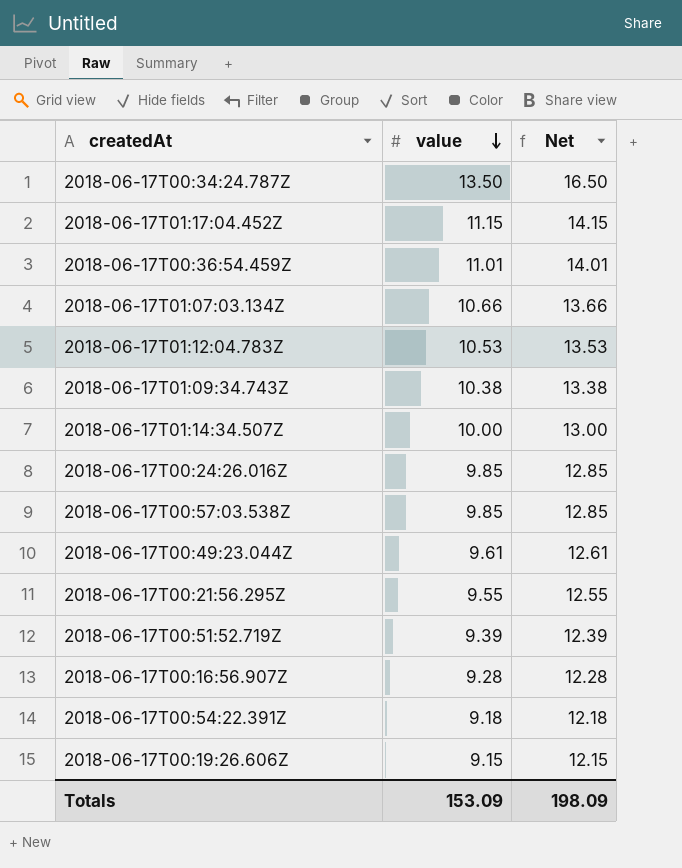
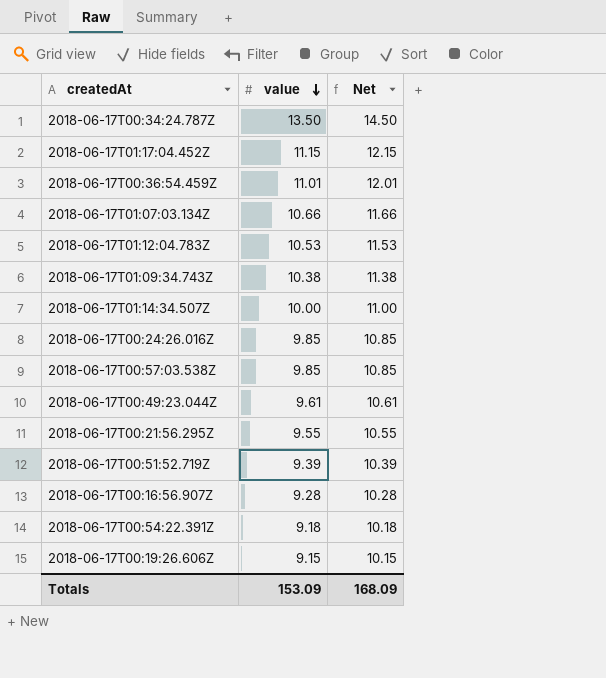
column Net | formula: [value] + 3 -> [value] + 1
Totals | Net: 198.09 -> 168.09

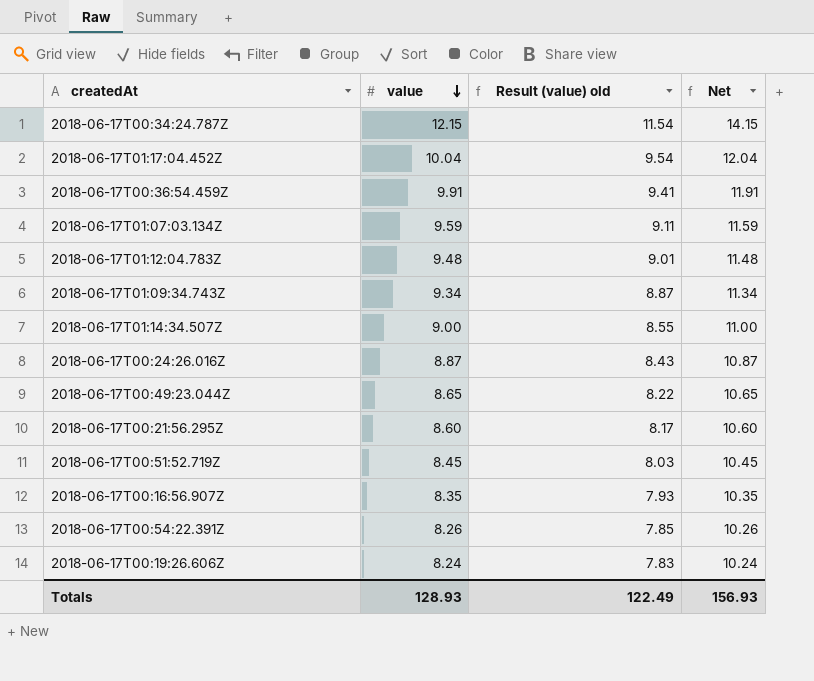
column Result (value) old | formula: none -> [value] * 0.95
column Net | formula: [value] + 1 -> [value] + 2
row 2018-06-17T00:57:03.538Z: 9.85 | 10.85 -> none
2018-06-17T00:34:24.787Z | value: 13.50 -> 12.15
2018-06-17T01:17:04.452Z | value: 11.15 -> 10.04
2018-06-17T00:36:54.459Z | value: 11.01 -> 9.91
2018-06-17T01:07:03.134Z | value: 10.66 -> 9.59
2018-06-17T01:12:04.783Z | value: 10.53 -> 9.48
2018-06-17T01:09:34.743Z | value: 10.38 -> 9.34
2018-06-17T01:14:34.507Z | value: 10.00 -> 9.00
2018-06-17T00:24:26.016Z | value: 9.85 -> 8.87
2018-06-17T00:49:23.044Z | value: 9.61 -> 8.65
2018-06-17T00:21:56.295Z | value: 9.55 -> 8.60
2018-06-17T00:51:52.719Z | value: 9.39 -> 8.45
2018-06-17T00:16:56.907Z | value: 9.28 -> 8.35
2018-06-17T00:54:22.391Z | value: 9.18 -> 8.26
2018-06-17T00:19:26.606Z | value: 9.15 -> 8.24
Totals | value: 153.09 -> 128.93
Totals | Net: 168.09 -> 156.93

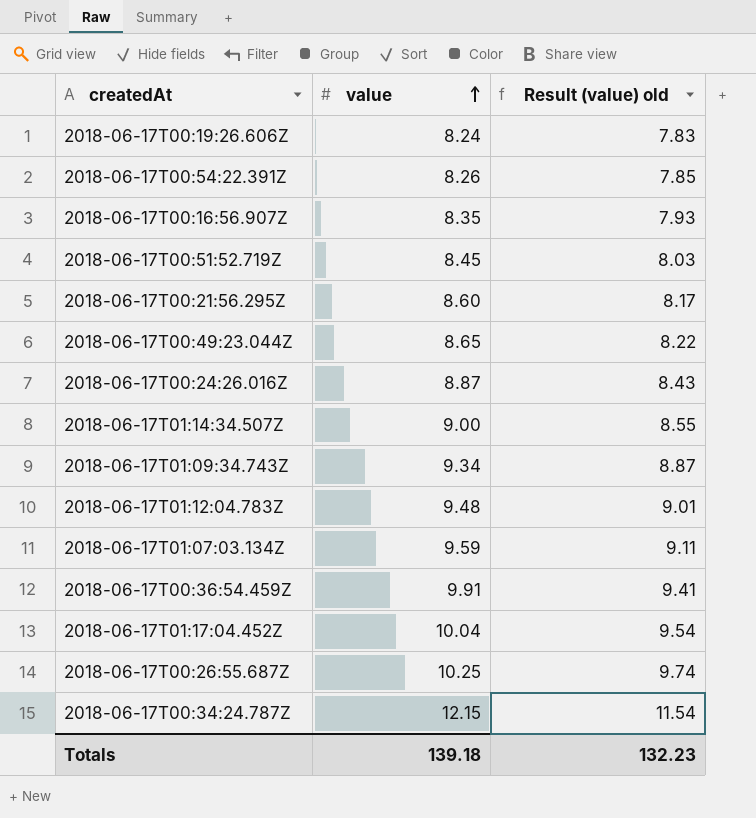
row order: value descending -> value ascending
column Net | formula: [value] + 2 -> none
row 2018-06-17T00:26:55.687Z: none -> 10.25 | 9.74
Totals | value: 128.93 -> 139.18
Totals | Result (value) old: 122.49 -> 132.23

